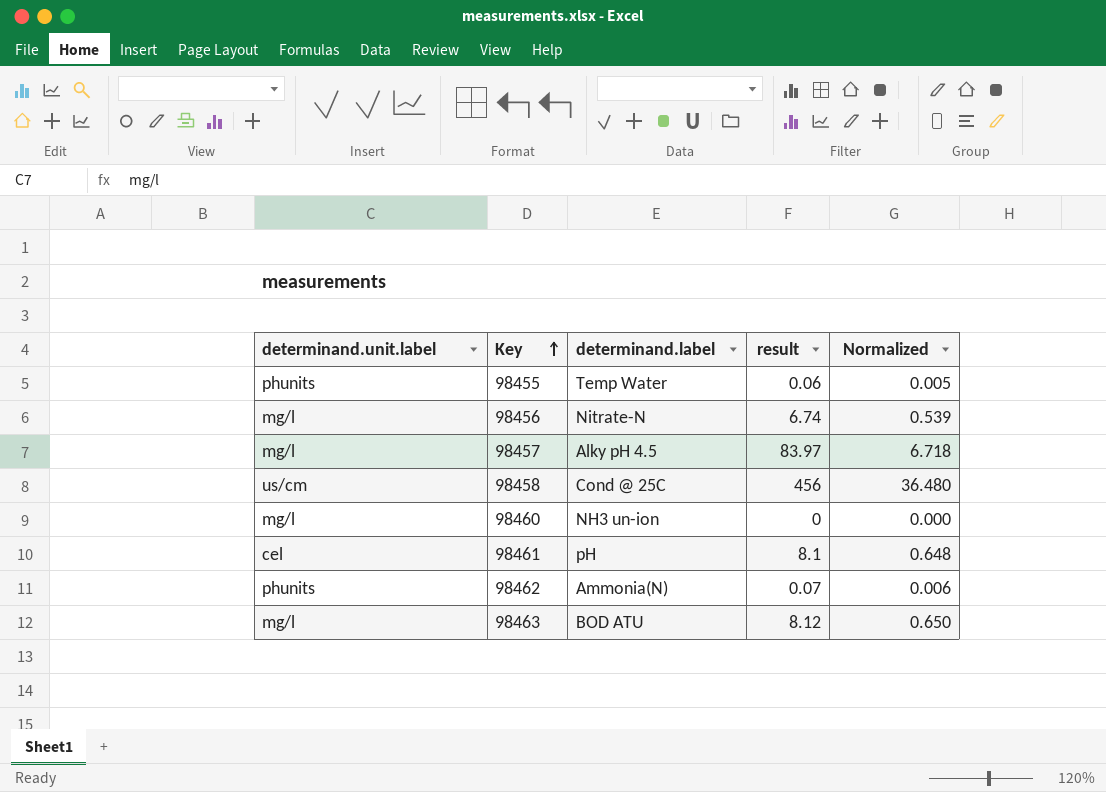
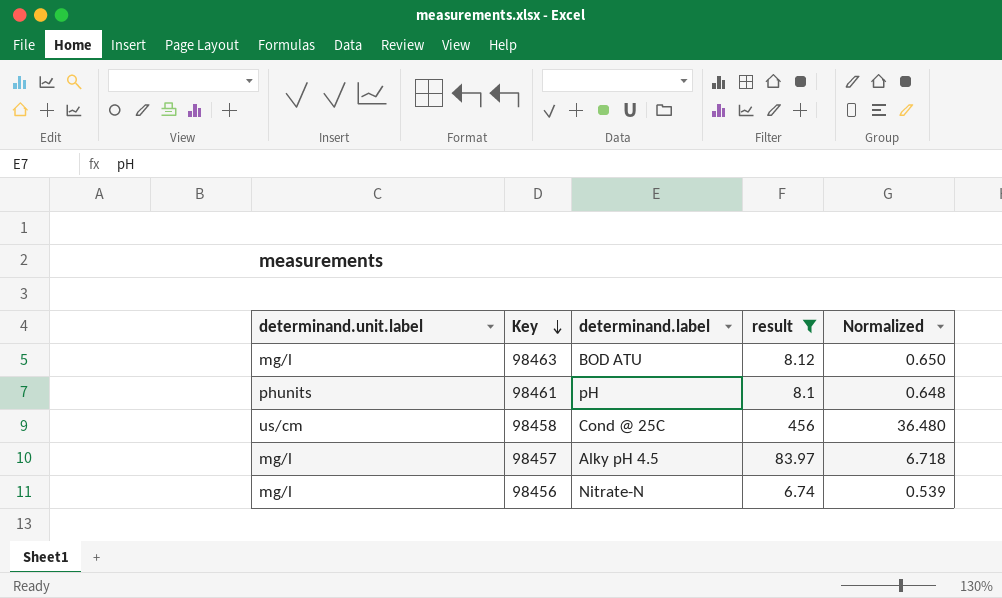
filter: none -> result >= 6.74
row order: Key ascending -> Key descending
98461 | determinand.unit.label: cel -> phunits

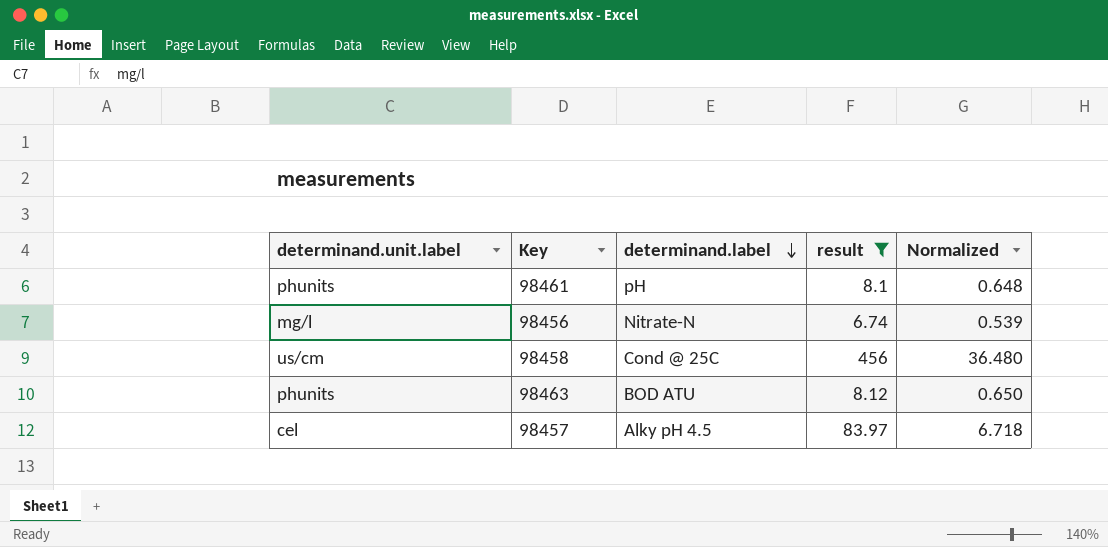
row order: Key descending -> determinand.label descending
98463 | determinand.unit.label: mg/l -> phunits
98457 | determinand.unit.label: mg/l -> cel

